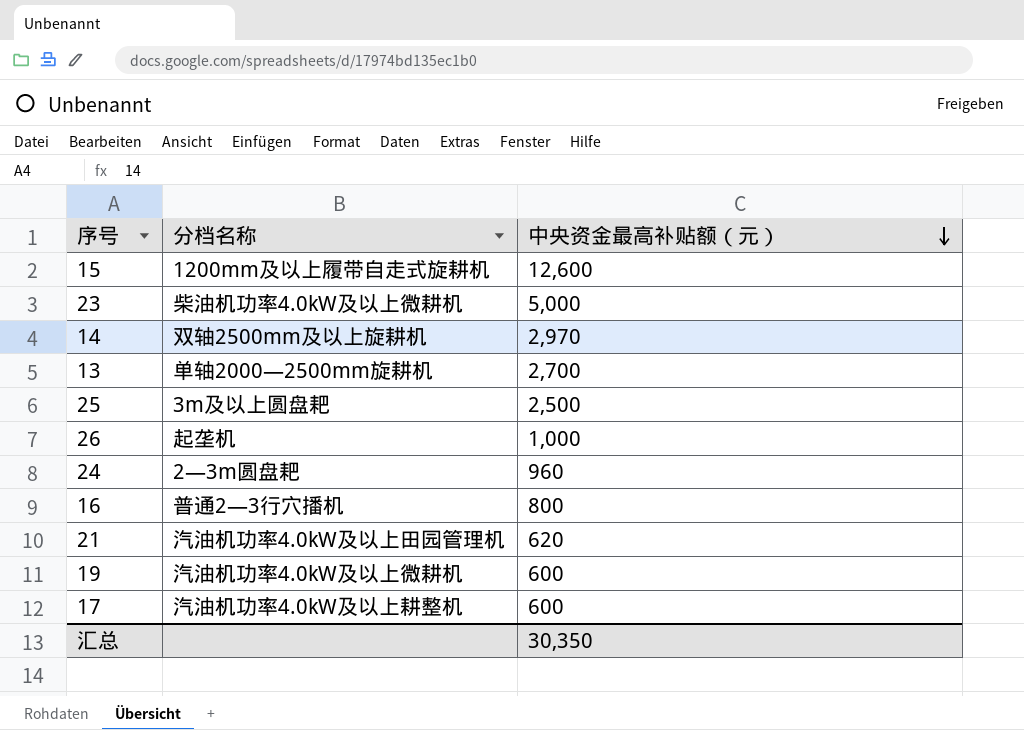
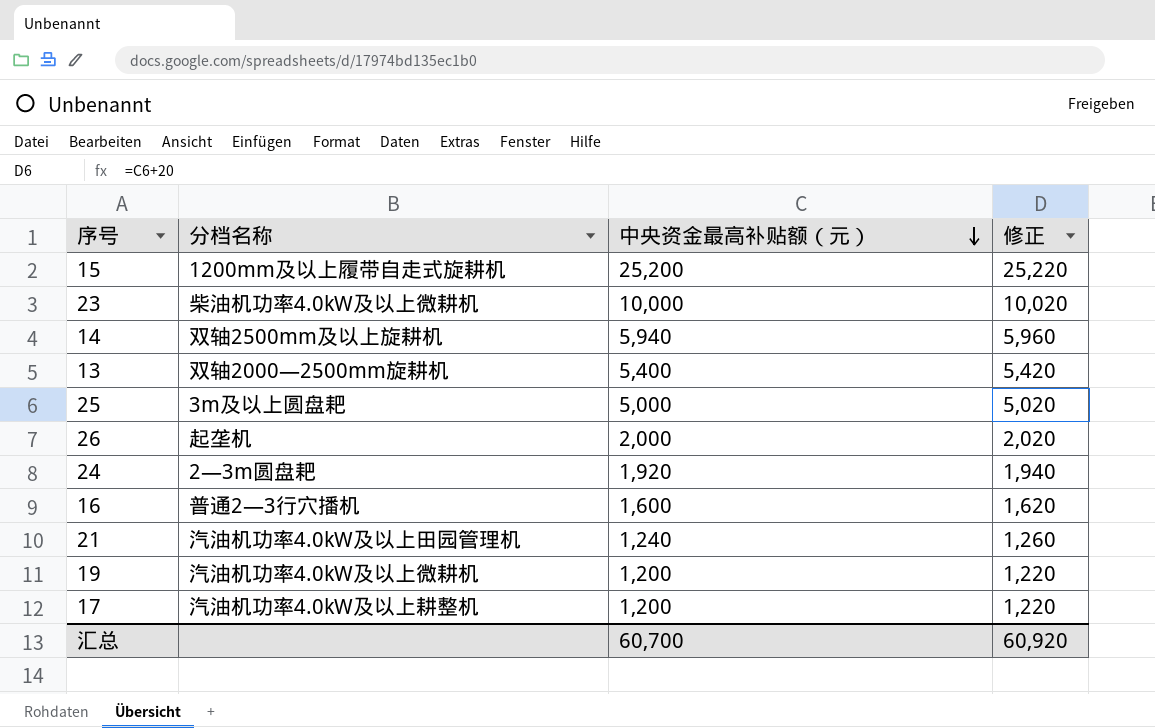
column 修正 | formula: none -> [中央资金最高补贴额（元）] + 20
15 | 中央资金最高补贴额（元）: 12,600 -> 25,200
23 | 中央资金最高补贴额（元）: 5,000 -> 10,000
14 | 中央资金最高补贴额（元）: 2,970 -> 5,940
13 | 分档名称: 单轴2000—2500mm旋耕机 -> 双轴2000—2500mm旋耕机
13 | 中央资金最高补贴额（元）: 2,700 -> 5,400
25 | 中央资金最高补贴额（元）: 2,500 -> 5,000
26 | 中央资金最高补贴额（元）: 1,000 -> 2,000
24 | 中央资金最高补贴额（元）: 960 -> 1,920
16 | 中央资金最高补贴额（元）: 800 -> 1,600
21 | 中央资金最高补贴额（元）: 620 -> 1,240
19 | 中央资金最高补贴额（元）: 600 -> 1,200
17 | 中央资金最高补贴额（元）: 600 -> 1,200
汇总 | 中央资金最高补贴额（元）: 30,350 -> 60,700

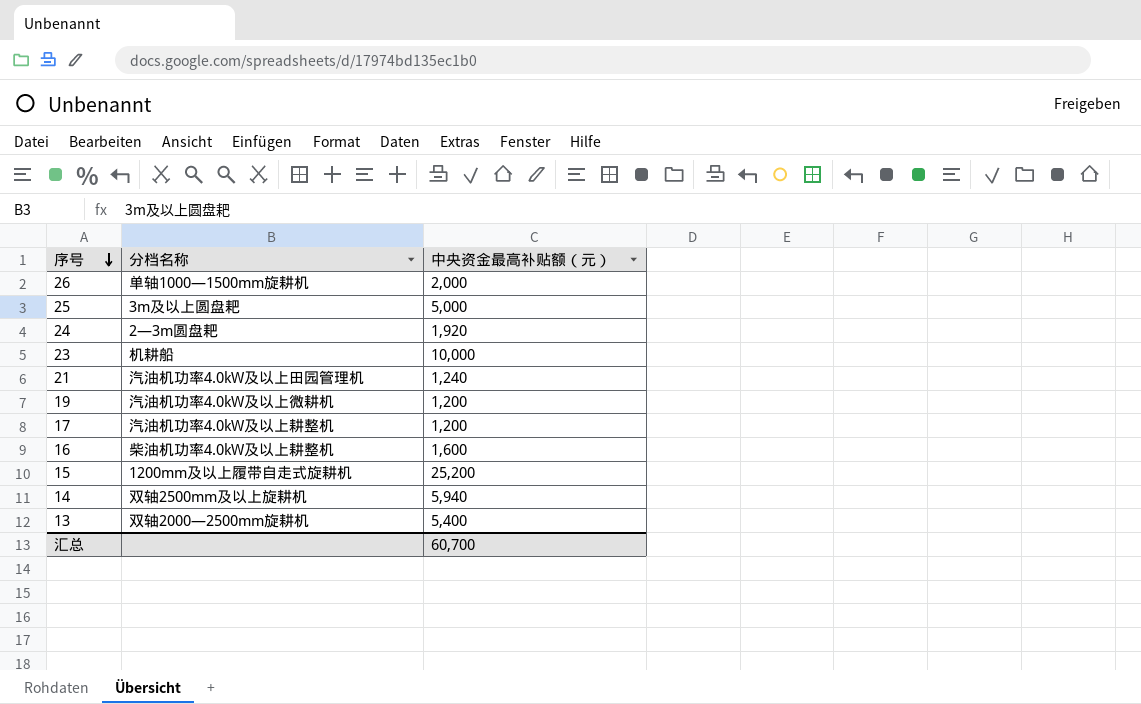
row order: 中央资金最高补贴额（元） descending -> 序号 descending
column 修正 | formula: [中央资金最高补贴额（元）] + 20 -> none
26 | 分档名称: 起垄机 -> 单轴1000—1500mm旋耕机
23 | 分档名称: 柴油机功率4.0kW及以上微耕机 -> 机耕船
16 | 分档名称: 普通2—3行穴播机 -> 柴油机功率4.0kW及以上耕整机

